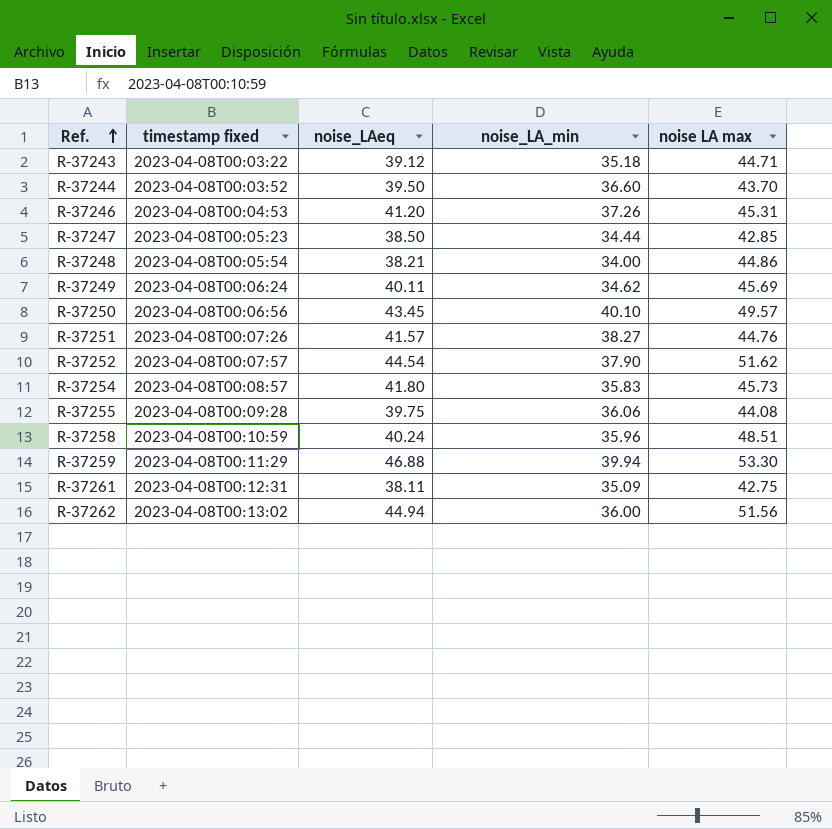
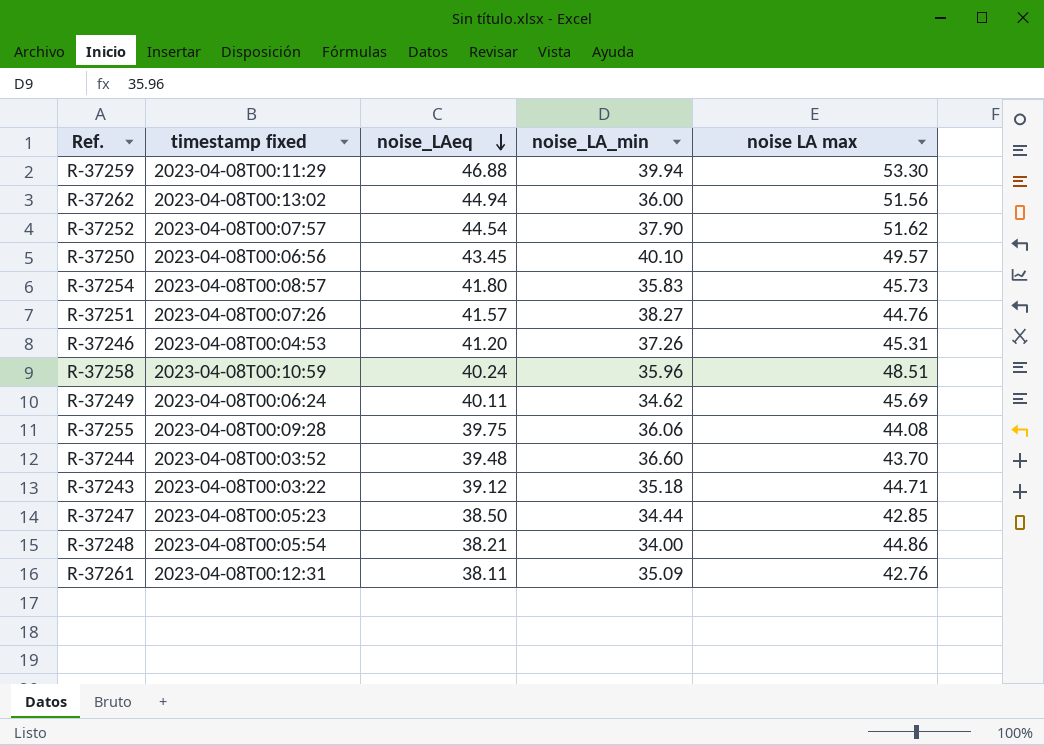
row order: Ref. ascending -> noise_LAeq descending
R-37244 | noise_LAeq: 39.50 -> 39.48
R-37261 | noise LA max: 42.75 -> 42.76

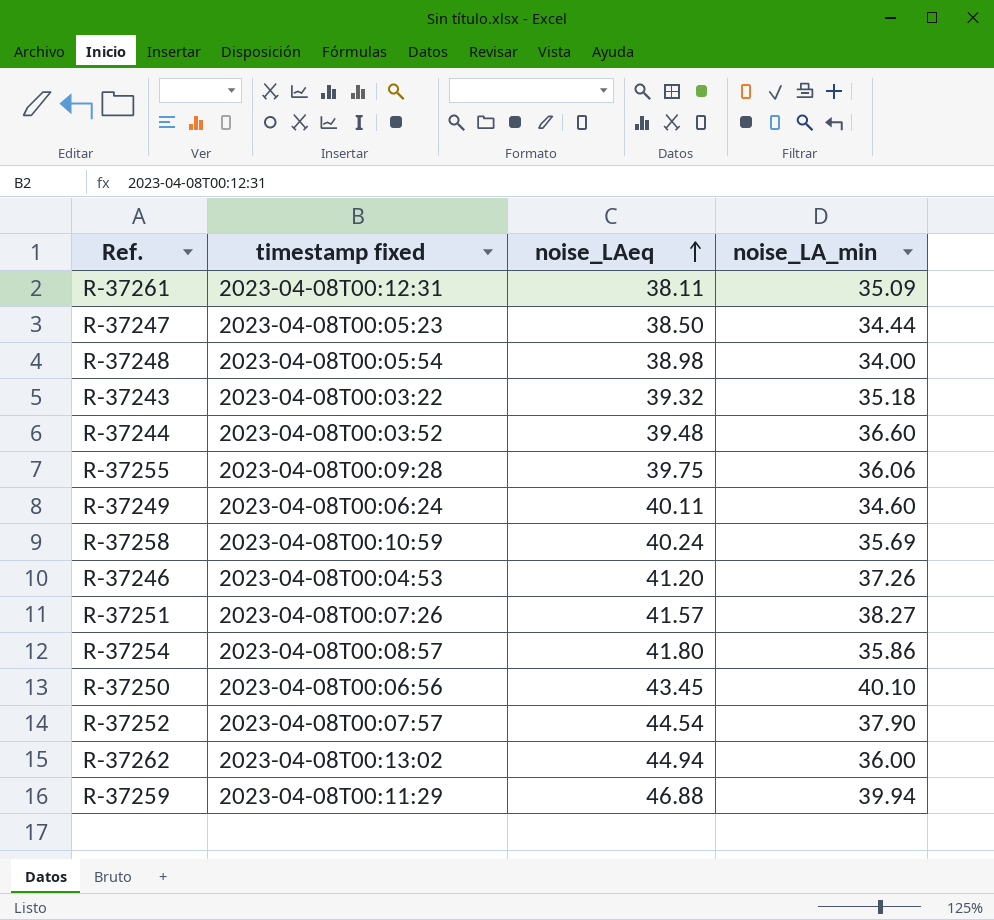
row order: noise_LAeq descending -> noise_LAeq ascending
column noise LA max | position: 5 -> none
R-37248 | noise_LAeq: 38.21 -> 38.98
R-37243 | noise_LAeq: 39.12 -> 39.32
R-37249 | noise_LA_min: 34.62 -> 34.60
R-37258 | noise_LA_min: 35.96 -> 35.69
R-37254 | noise_LA_min: 35.83 -> 35.86

